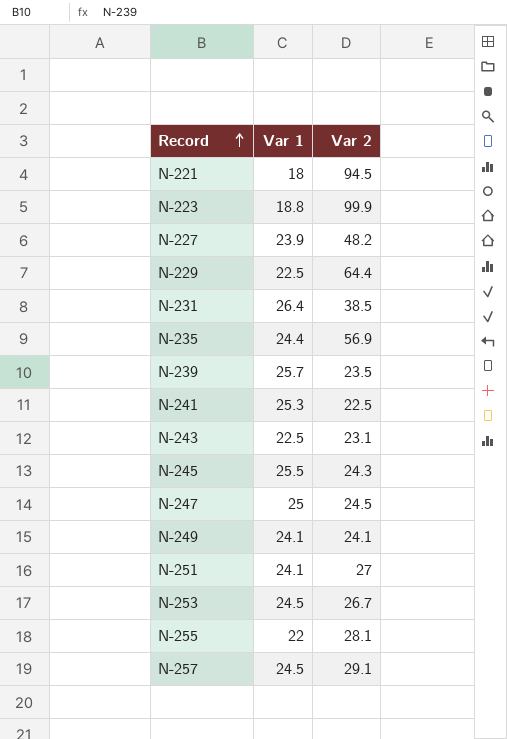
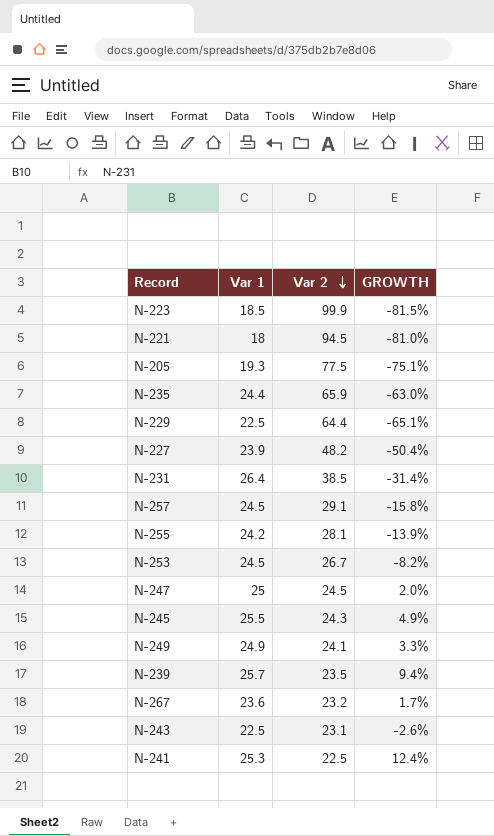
row order: Record ascending -> Var 2 descending
column GROWTH | formula: none -> ([Var 1] - [Var 2]) / [Var 2]
row N-251: 24.1 | 27 -> none
N-223 | Var 1: 18.8 -> 18.5
row N-205: none -> 19.3 | 77.5 | -75.1%
N-235 | Var 2: 56.9 -> 65.9
N-255 | Var 1: 22 -> 24.2
N-249 | Var 1: 24.1 -> 24.9
row N-267: none -> 23.6 | 23.2 | 1.7%

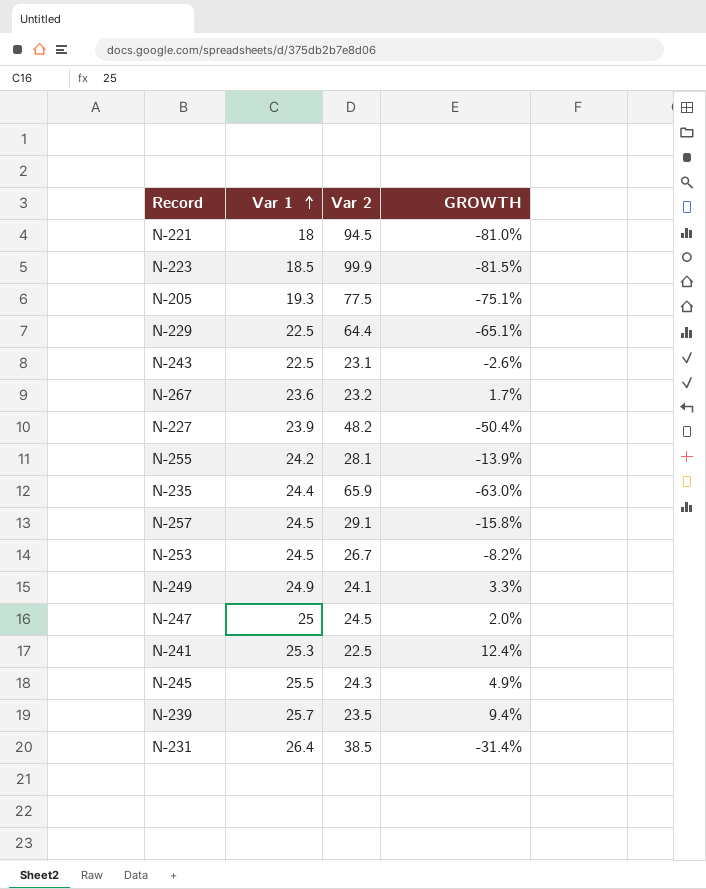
row order: Var 2 descending -> Var 1 ascending

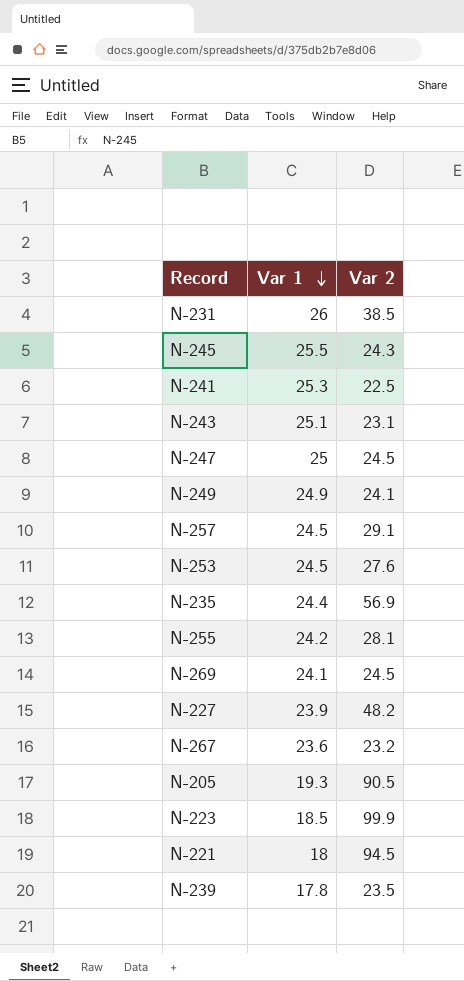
row order: Var 1 ascending -> Var 1 descending
column GROWTH | formula: ([Var 1] - [Var 2]) / [Var 2] -> none
row N-229: 22.5 | 64.4 | -65.1% -> none
N-231 | Var 1: 26.4 -> 26
N-243 | Var 1: 22.5 -> 25.1
N-253 | Var 2: 26.7 -> 27.6
N-235 | Var 2: 65.9 -> 56.9
row N-269: none -> 24.1 | 24.5
N-205 | Var 2: 77.5 -> 90.5
N-239 | Var 1: 25.7 -> 17.8

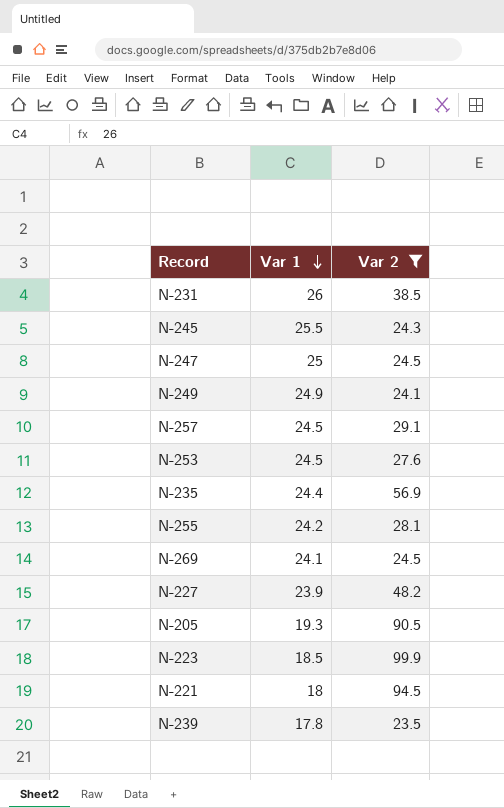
filter: none -> Var 2 >= 23.5

